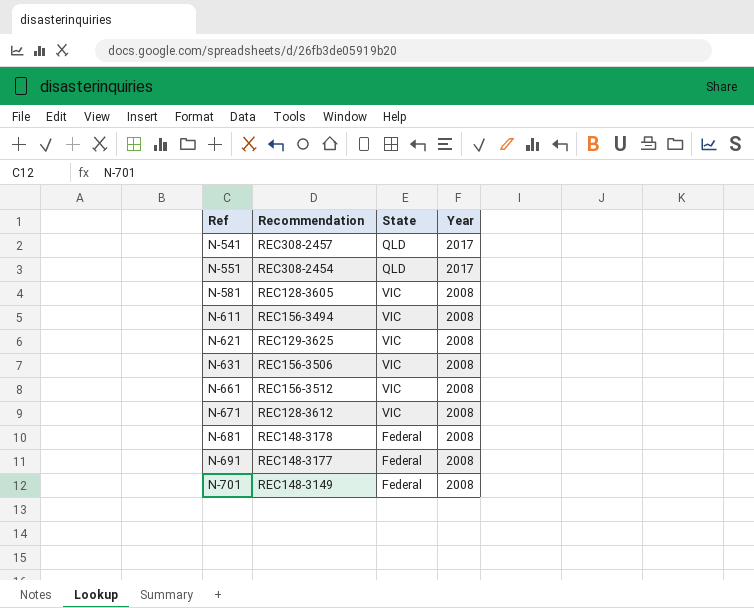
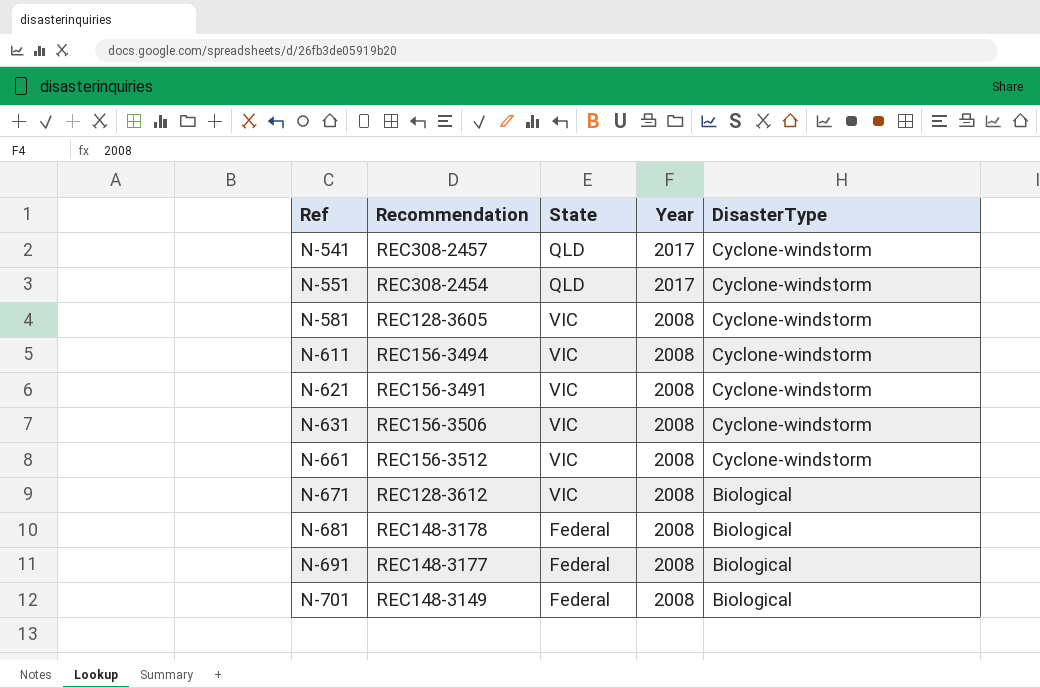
column DisasterType | position: none -> 5
N-621 | Recommendation: REC129-3625 -> REC156-3491

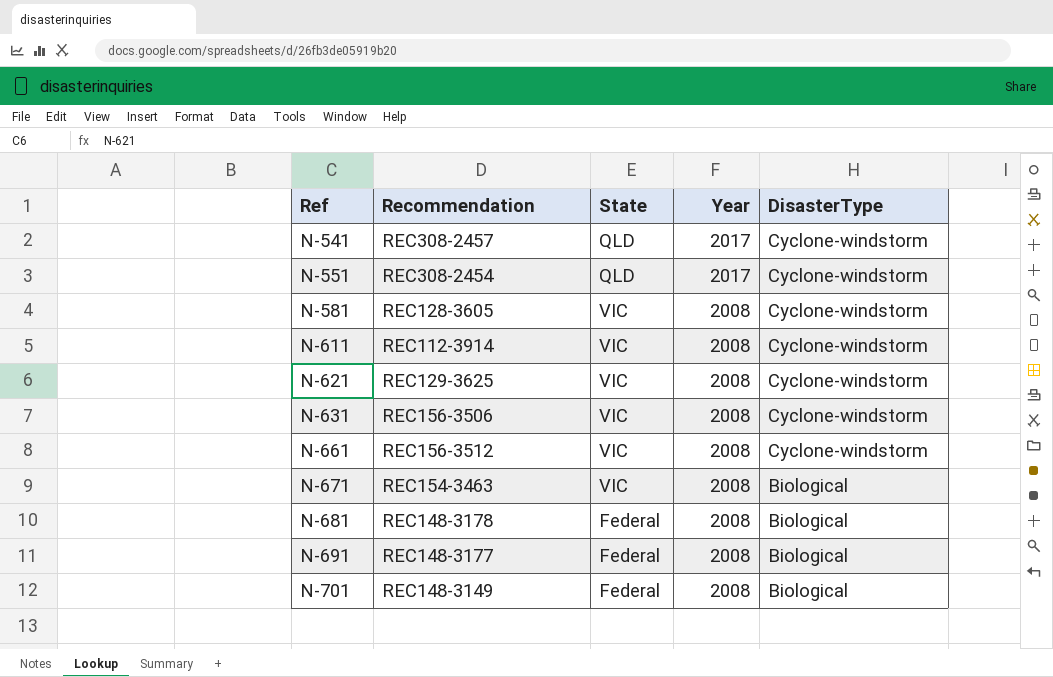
N-611 | Recommendation: REC156-3494 -> REC112-3914
N-621 | Recommendation: REC156-3491 -> REC129-3625
N-671 | Recommendation: REC128-3612 -> REC154-3463

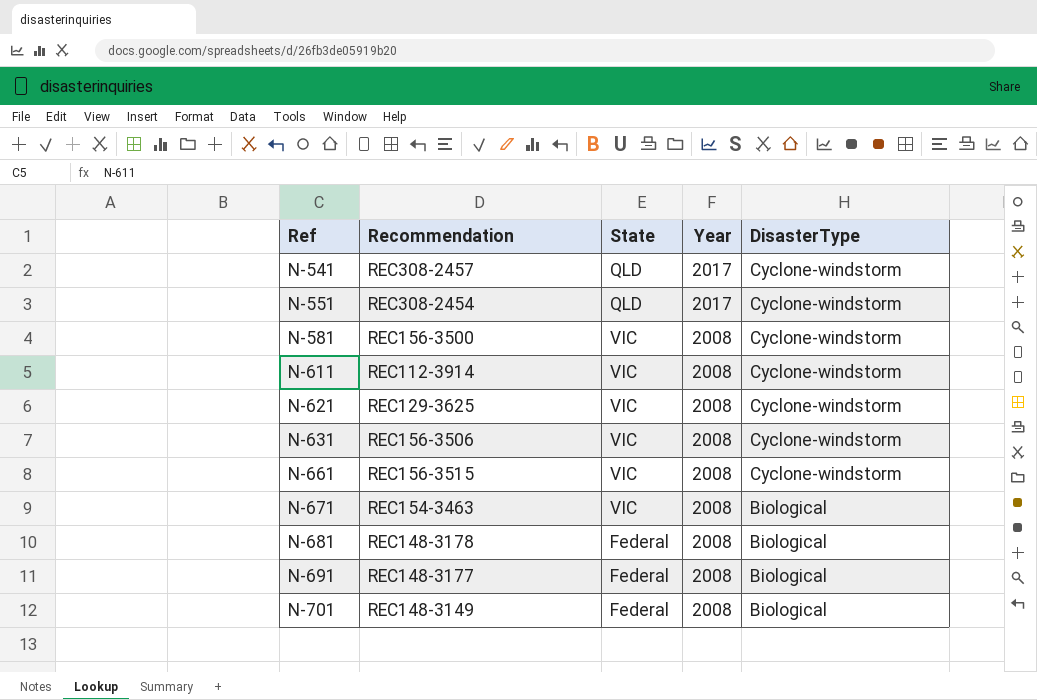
N-581 | Recommendation: REC128-3605 -> REC156-3500
N-661 | Recommendation: REC156-3512 -> REC156-3515

